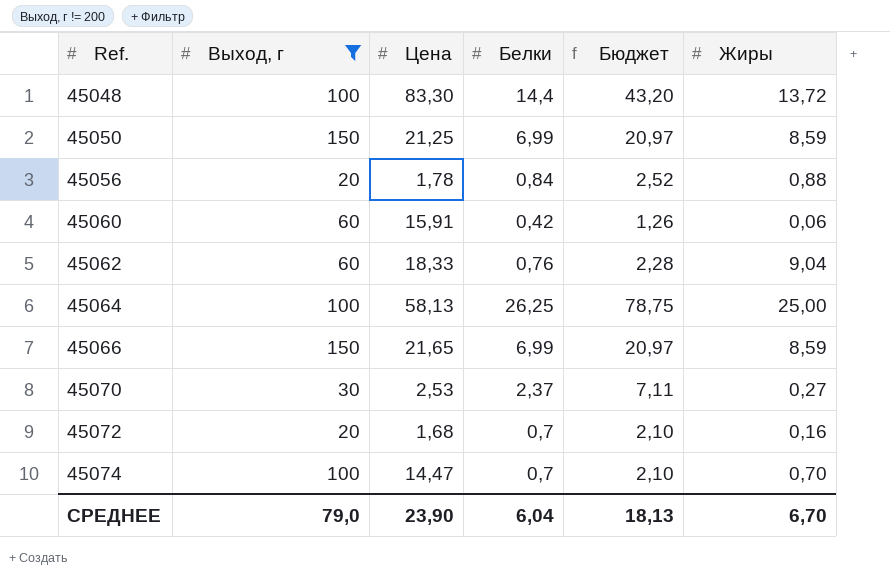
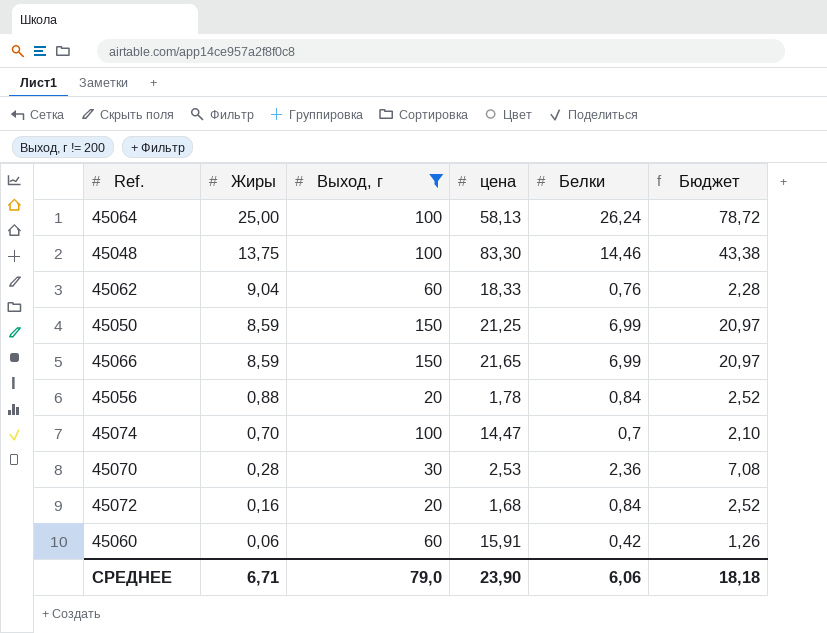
row order: Ref. ascending -> Жиры descending
column Жиры | position: 6 -> 2
column name: Цена -> цена
45064 | Белки: 26,25 -> 26,24
45064 | Бюджет: 78,75 -> 78,72
45048 | Жиры: 13,72 -> 13,75
45048 | Белки: 14,4 -> 14,46
45048 | Бюджет: 43,20 -> 43,38
45070 | Жиры: 0,27 -> 0,28
45070 | Белки: 2,37 -> 2,36
45070 | Бюджет: 7,11 -> 7,08
45072 | Белки: 0,7 -> 0,84
45072 | Бюджет: 2,10 -> 2,52
СРЕДНЕЕ | Жиры: 6,70 -> 6,71
СРЕДНЕЕ | Белки: 6,04 -> 6,06
СРЕДНЕЕ | Бюджет: 18,13 -> 18,18

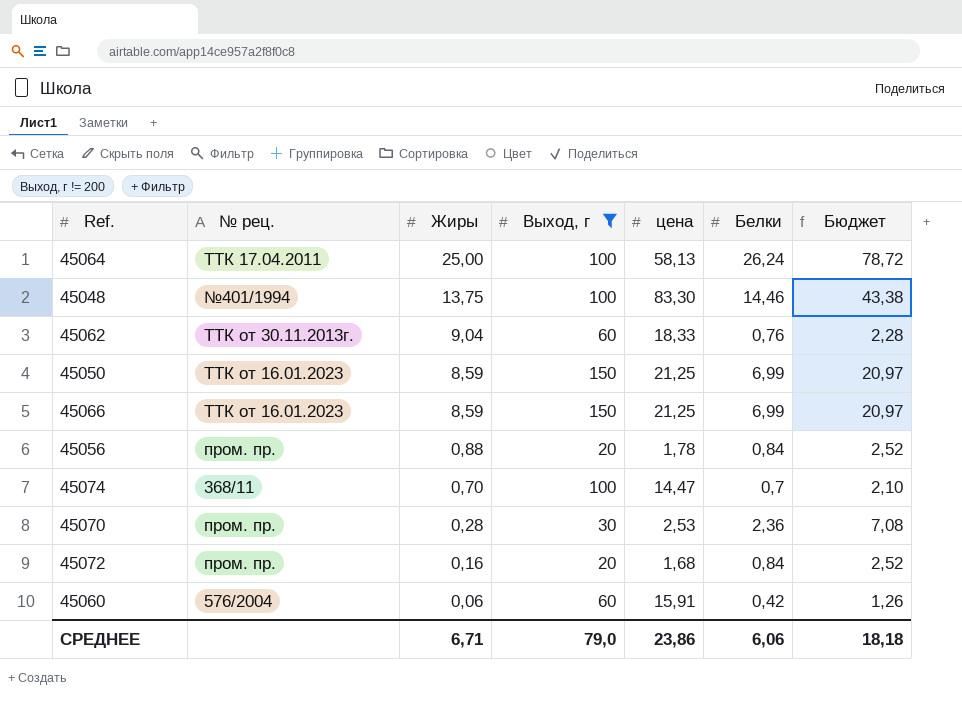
column № рец. | position: none -> 2
45066 | цена: 21,65 -> 21,25
СРЕДНЕЕ | цена: 23,90 -> 23,86

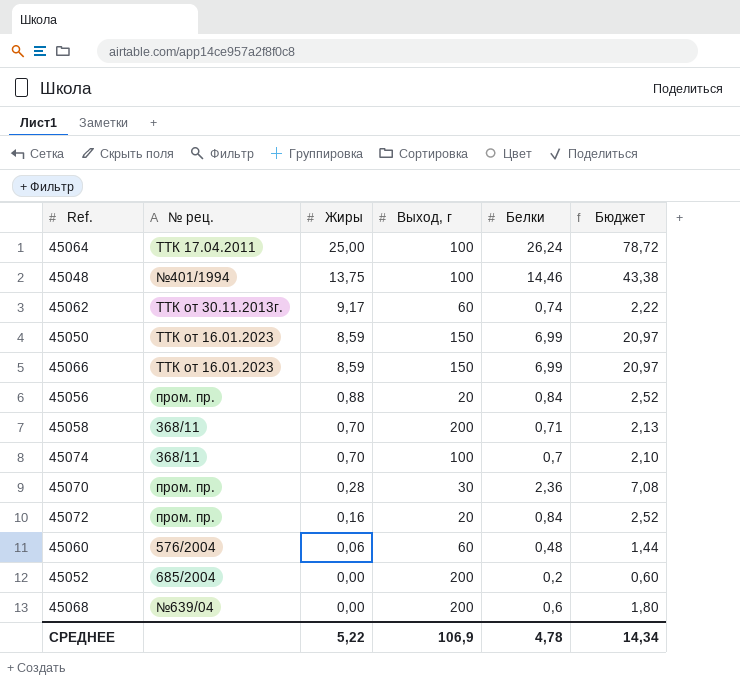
filter: Выход, г != 200 -> none
column цена | position: 5 -> none
45062 | Жиры: 9,04 -> 9,17
45062 | Белки: 0,76 -> 0,74
45062 | Бюджет: 2,28 -> 2,22
45060 | Белки: 0,42 -> 0,48
45060 | Бюджет: 1,26 -> 1,44
СРЕДНЕЕ | Жиры: 6,71 -> 5,22
СРЕДНЕЕ | Выход, г: 79,0 -> 106,9
СРЕДНЕЕ | Белки: 6,06 -> 4,78
СРЕДНЕЕ | Бюджет: 18,18 -> 14,34

